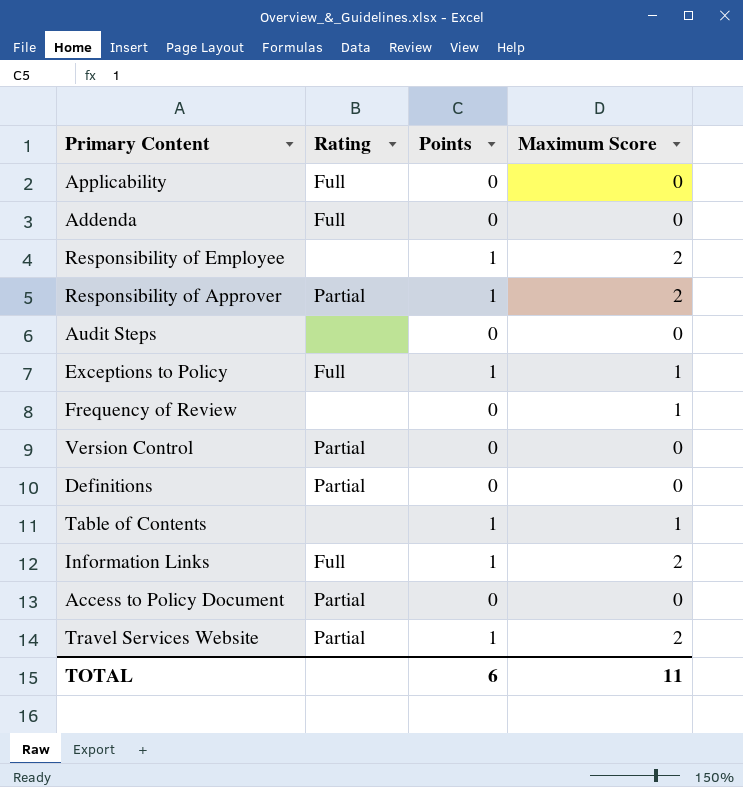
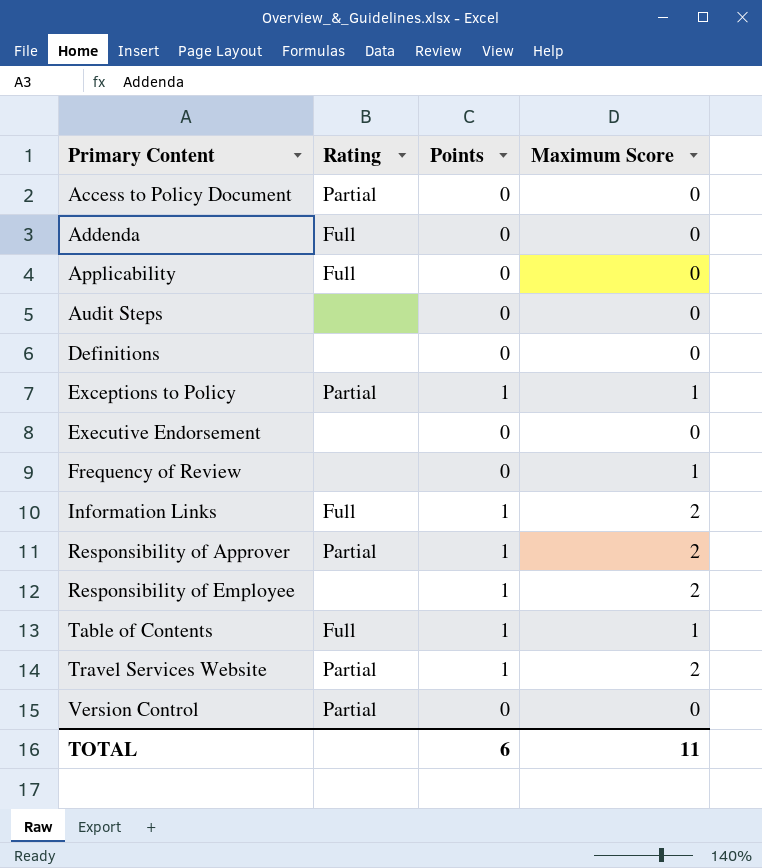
row order: none -> Primary Content ascending
Definitions | Rating: Partial -> none
Exceptions to Policy | Rating: Full -> Partial
row Executive Endorsement: none -> none | 0 | 0
Table of Contents | Rating: none -> Full

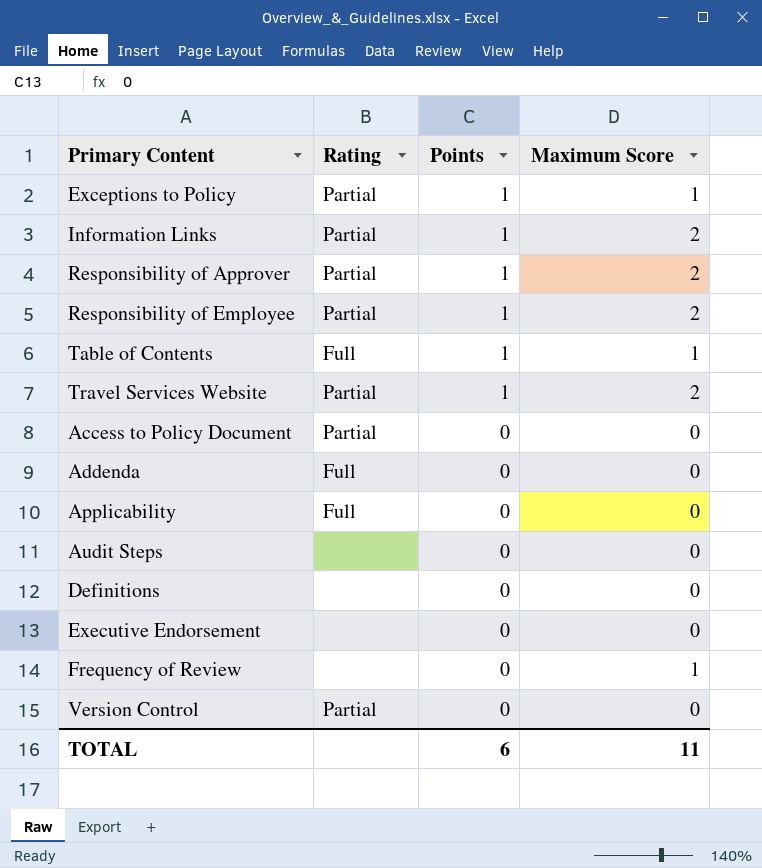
row order: Primary Content ascending -> Points descending
Information Links | Rating: Full -> Partial
Responsibility of Employee | Rating: none -> Partial

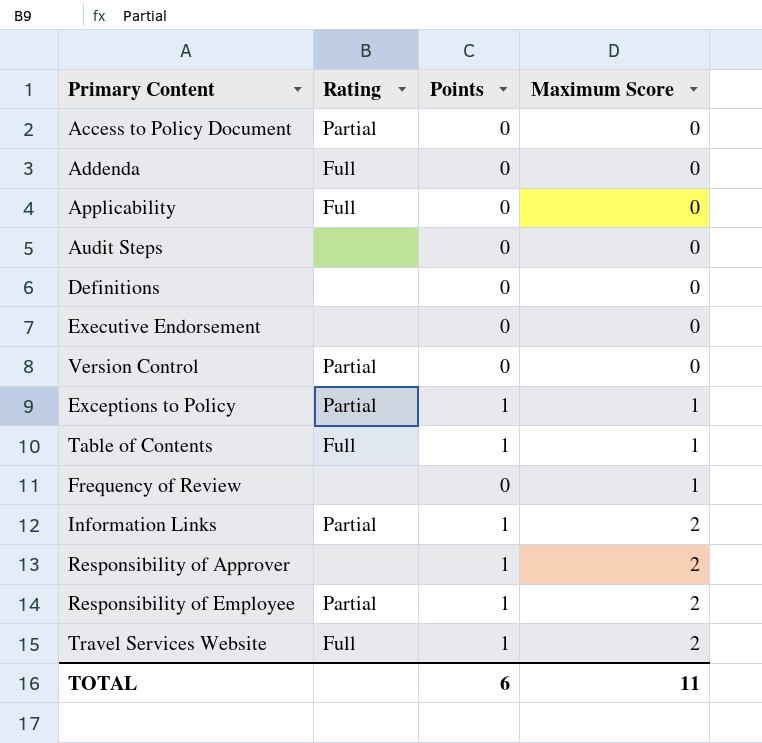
row order: Points descending -> Maximum Score ascending
Responsibility of Approver | Rating: Partial -> none
Travel Services Website | Rating: Partial -> Full

